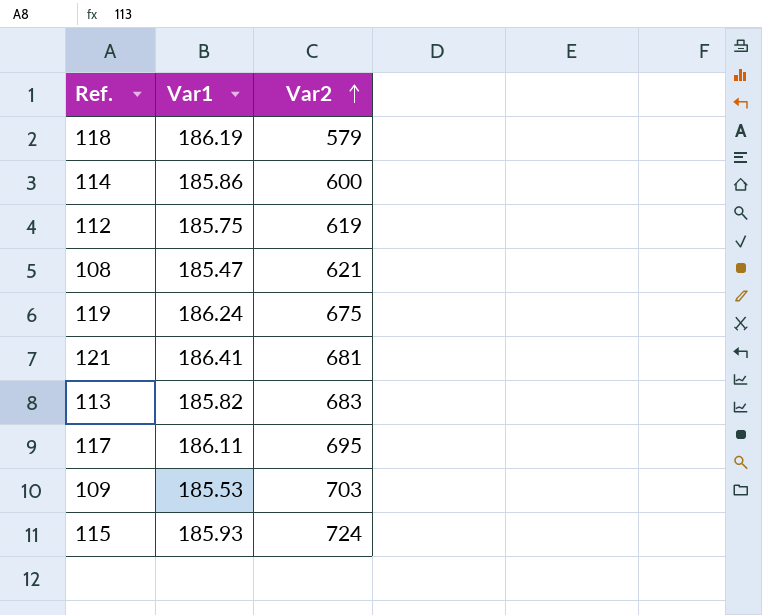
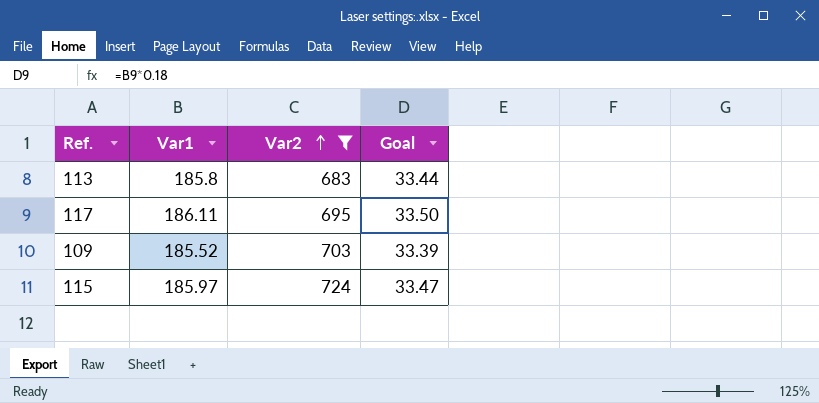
filter: none -> Var2 >= 683
column Goal | formula: none -> [Var1] * 0.18
113 | Var1: 185.82 -> 185.8
109 | Var1: 185.53 -> 185.52
115 | Var1: 185.93 -> 185.97

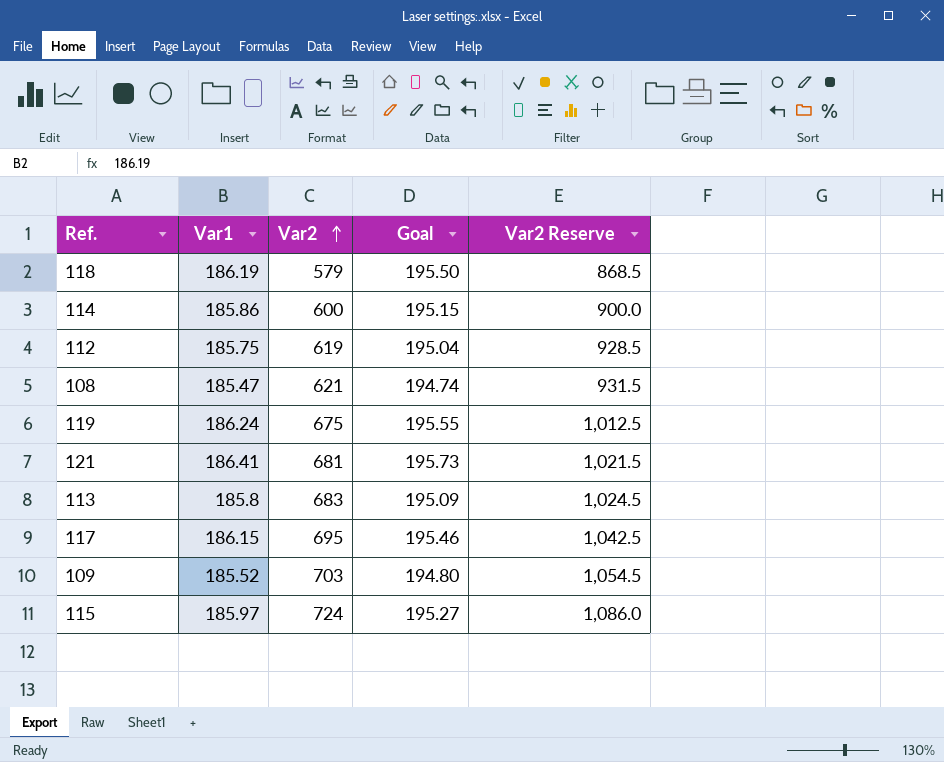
filter: Var2 >= 683 -> none
column Goal | formula: [Var1] * 0.18 -> [Var1] * 1.05
column Var2 Reserve | formula: none -> [Var2] * 1.5
117 | Var1: 186.11 -> 186.15

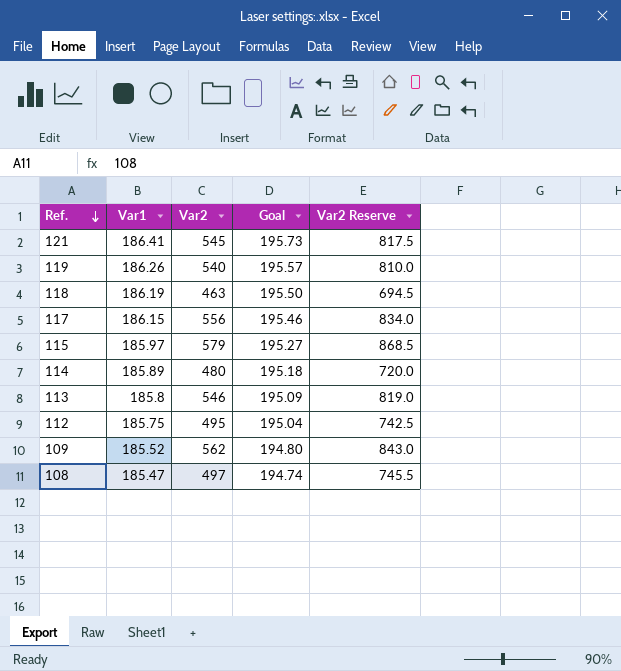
row order: Var2 ascending -> Ref. descending
121 | Var2: 681 -> 545
121 | Var2 Reserve: 1,021.5 -> 817.5
119 | Var1: 186.24 -> 186.26
119 | Var2: 675 -> 540
119 | Goal: 195.55 -> 195.57
119 | Var2 Reserve: 1,012.5 -> 810.0
118 | Var2: 579 -> 463
118 | Var2 Reserve: 868.5 -> 694.5
117 | Var2: 695 -> 556
117 | Var2 Reserve: 1,042.5 -> 834.0
115 | Var2: 724 -> 579
115 | Var2 Reserve: 1,086.0 -> 868.5
114 | Var1: 185.86 -> 185.89
114 | Var2: 600 -> 480
114 | Goal: 195.15 -> 195.18
114 | Var2 Reserve: 900.0 -> 720.0
113 | Var2: 683 -> 546
113 | Var2 Reserve: 1,024.5 -> 819.0
112 | Var2: 619 -> 495
112 | Var2 Reserve: 928.5 -> 742.5
109 | Var2: 703 -> 562
109 | Var2 Reserve: 1,054.5 -> 843.0
108 | Var2: 621 -> 497
108 | Var2 Reserve: 931.5 -> 745.5

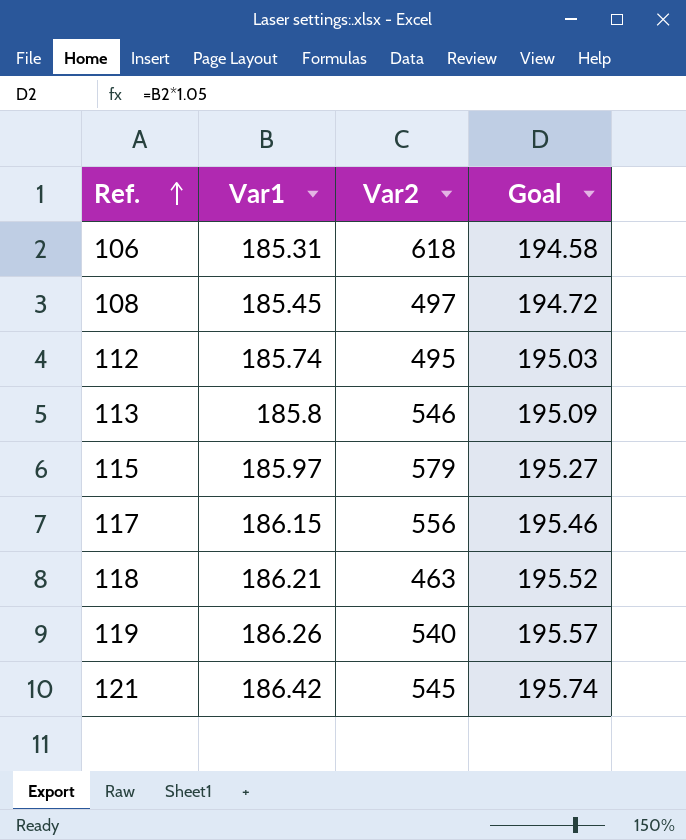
row order: Ref. descending -> Ref. ascending
column Var2 Reserve | formula: [Var2] * 1.5 -> none
row 114: 185.89 | 480 | 195.18 | 720.0 -> none
row 109: 185.52 | 562 | 194.80 | 843.0 -> none
row 106: none -> 185.31 | 618 | 194.58
108 | Var1: 185.47 -> 185.45
108 | Goal: 194.74 -> 194.72
112 | Var1: 185.75 -> 185.74
112 | Goal: 195.04 -> 195.03
118 | Var1: 186.19 -> 186.21
118 | Goal: 195.50 -> 195.52
121 | Var1: 186.41 -> 186.42
121 | Goal: 195.73 -> 195.74

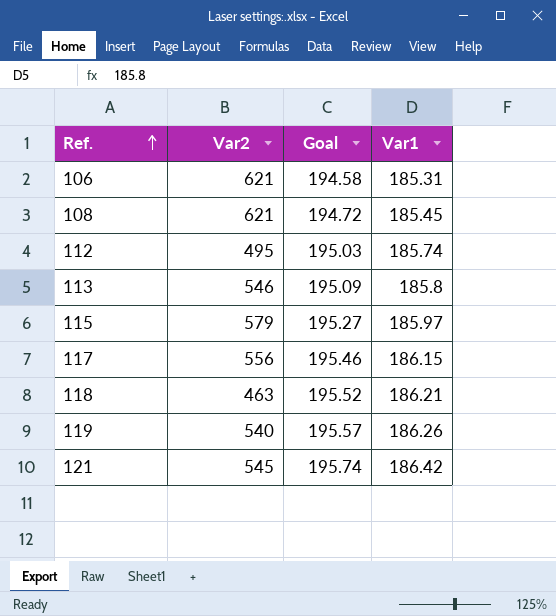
column Var1 | position: 2 -> 4
106 | Var2: 618 -> 621
108 | Var2: 497 -> 621

